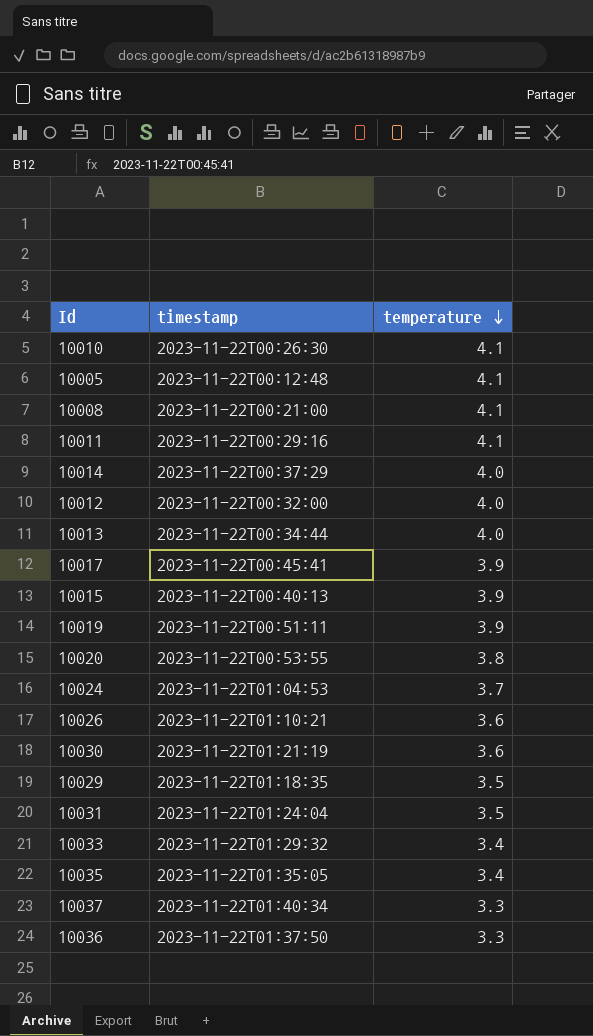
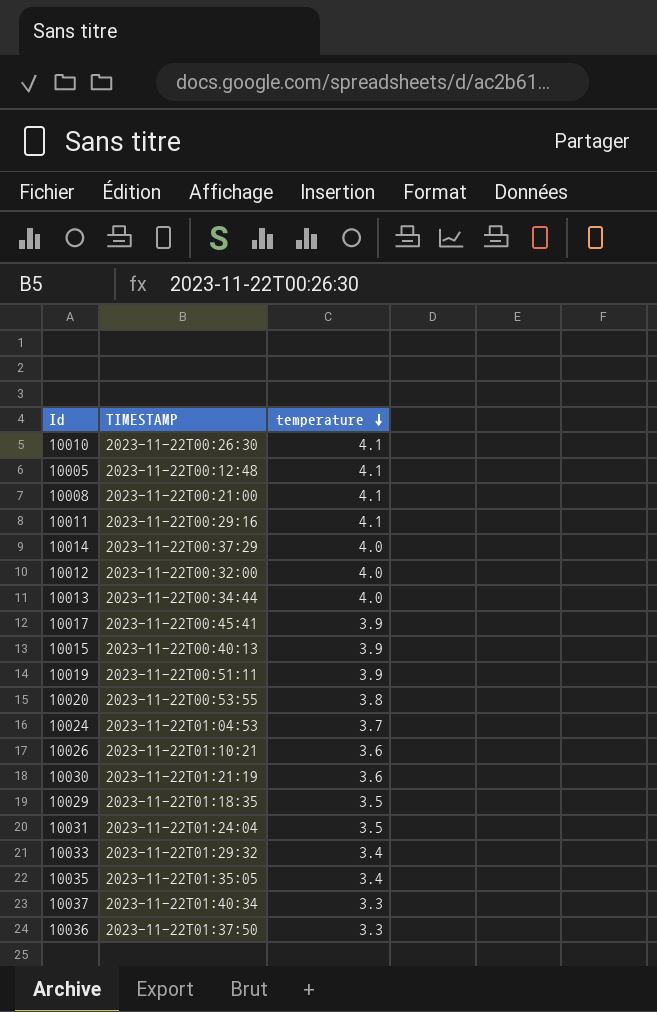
column name: timestamp -> TIMESTAMP

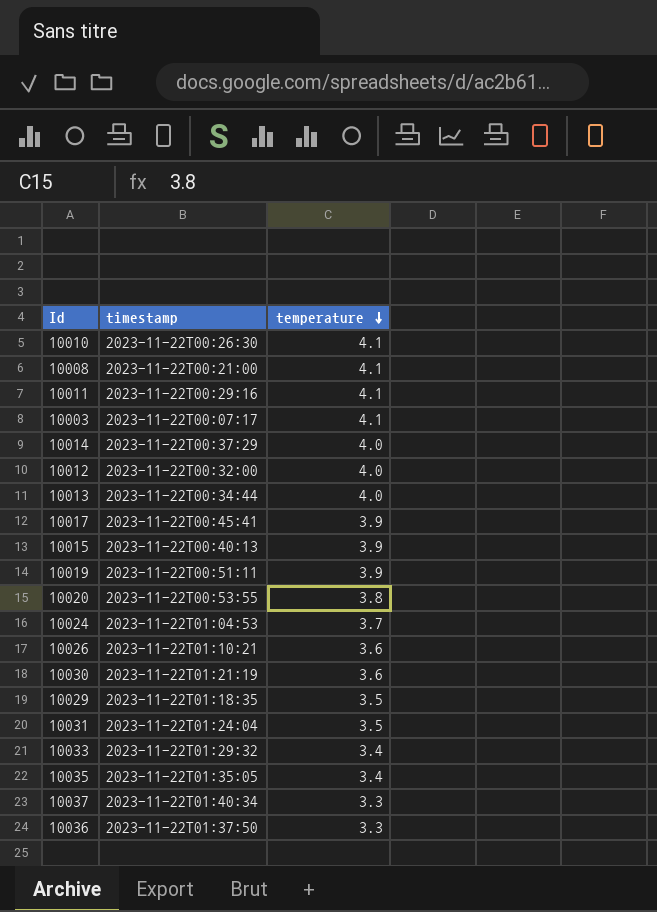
column name: TIMESTAMP -> timestamp
row 10005: 2023-11-22T00:12:48 | 4.1 -> none
row 10003: none -> 2023-11-22T00:07:17 | 4.1

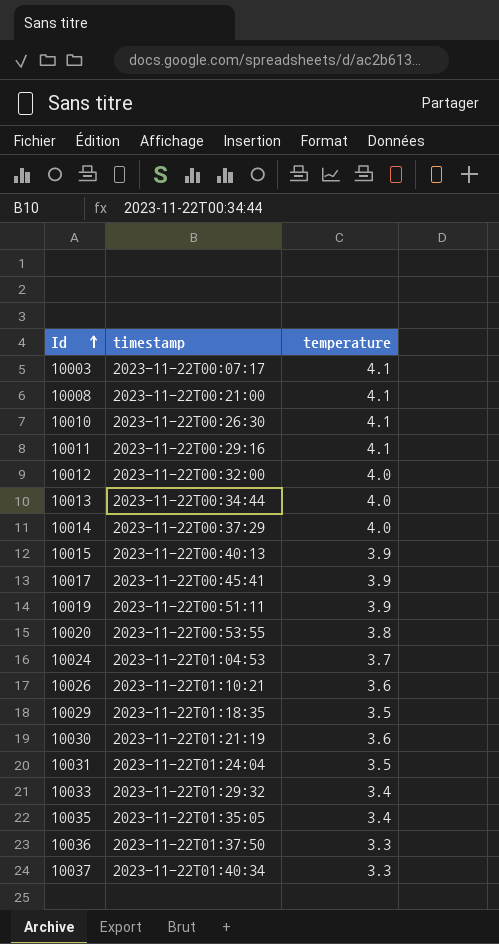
row order: temperature descending -> Id ascending

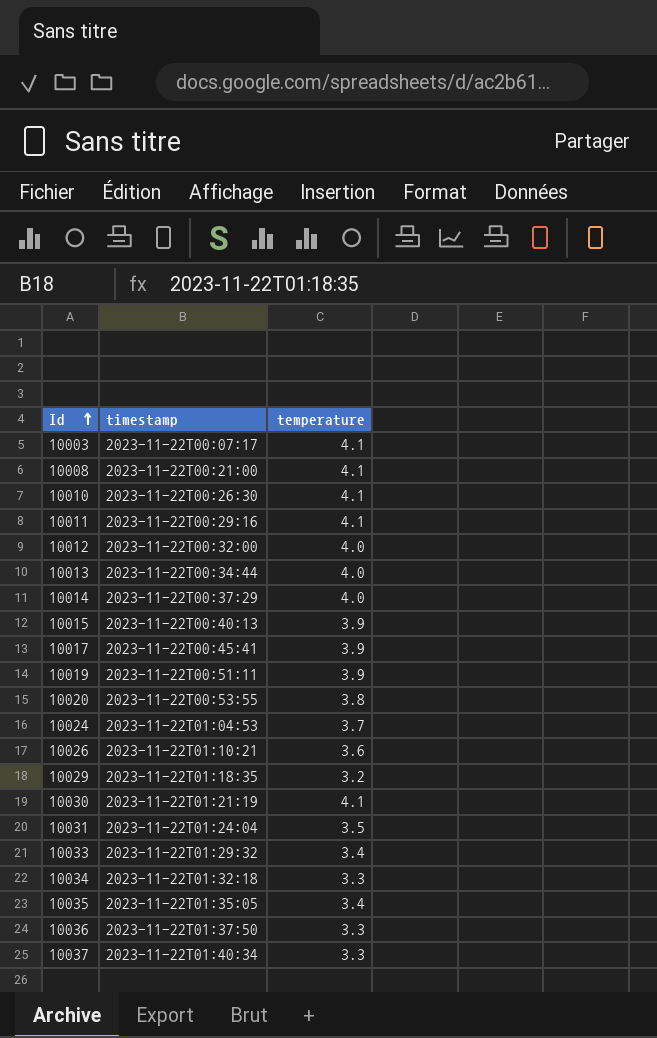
10029 | temperature: 3.5 -> 3.2
10030 | temperature: 3.6 -> 4.1
row 10034: none -> 2023-11-22T01:32:18 | 3.3

